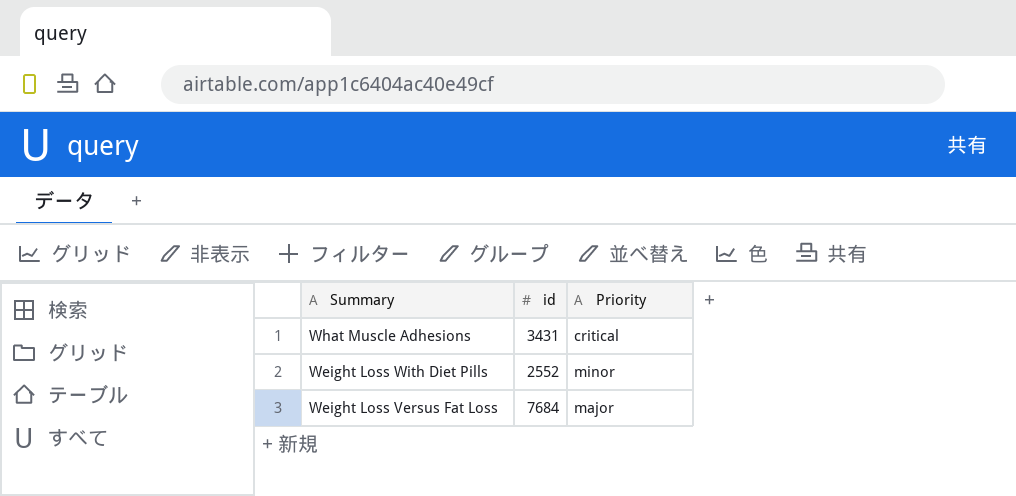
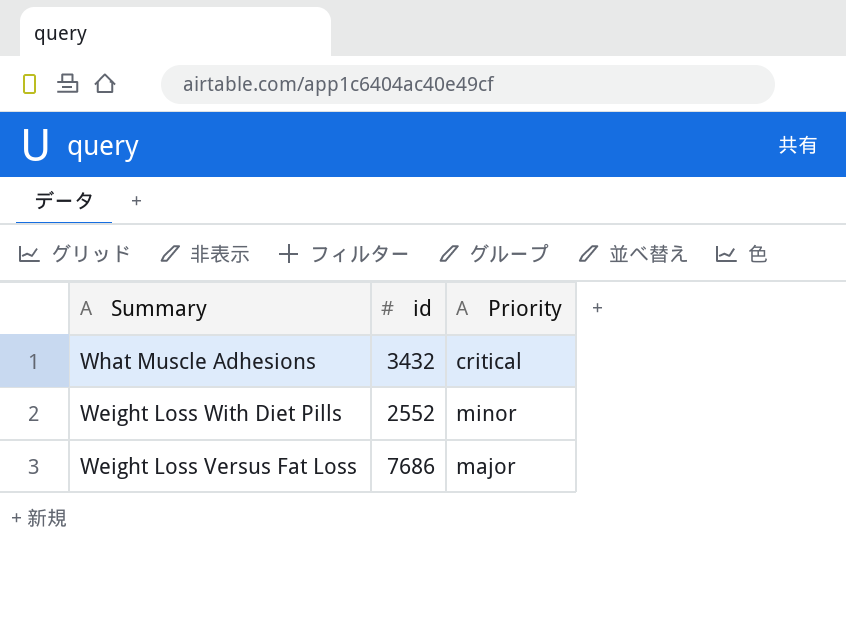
What Muscle Adhesions | id: 3431 -> 3432
Weight Loss Versus Fat Loss | id: 7684 -> 7686

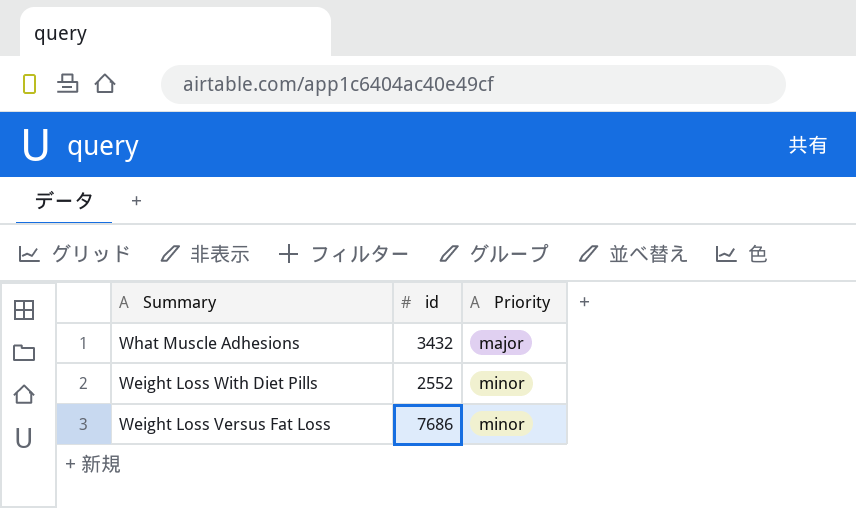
What Muscle Adhesions | Priority: critical -> major
Weight Loss Versus Fat Loss | Priority: major -> minor

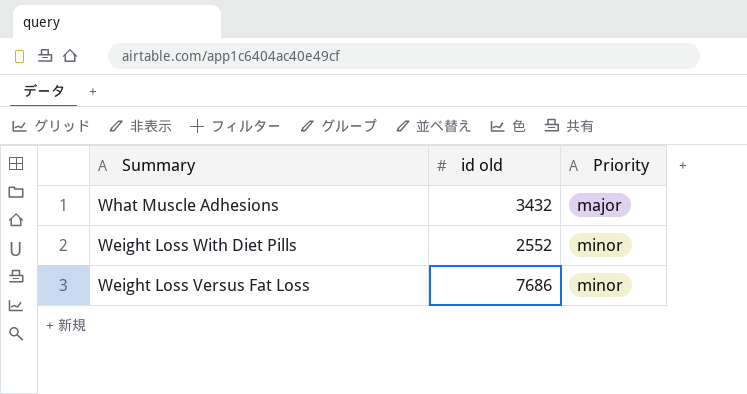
column name: id -> id old

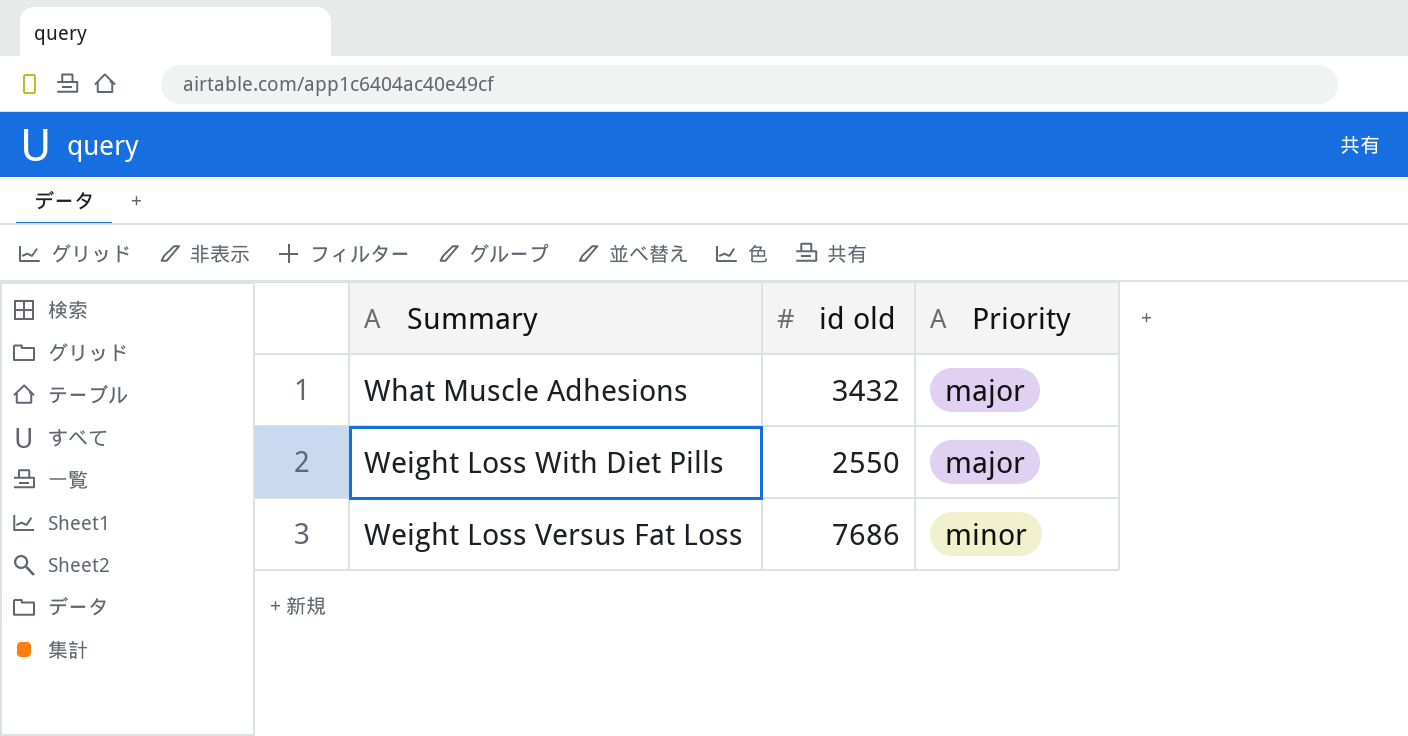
Weight Loss With Diet Pills | id old: 2552 -> 2550
Weight Loss With Diet Pills | Priority: minor -> major

